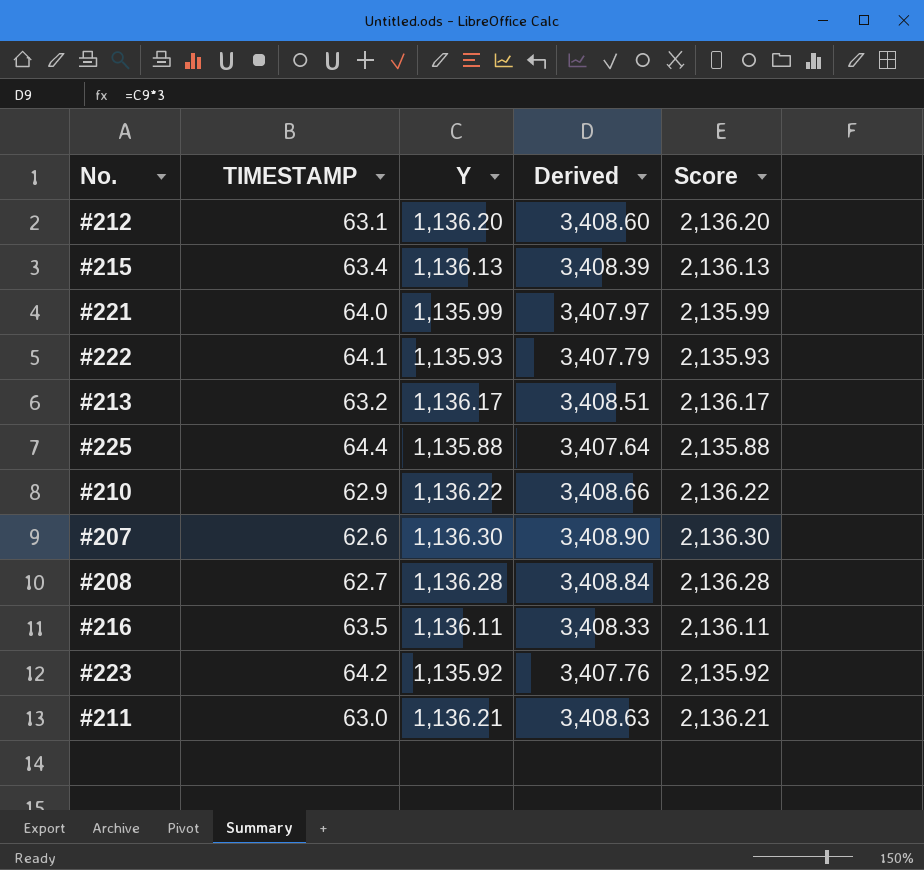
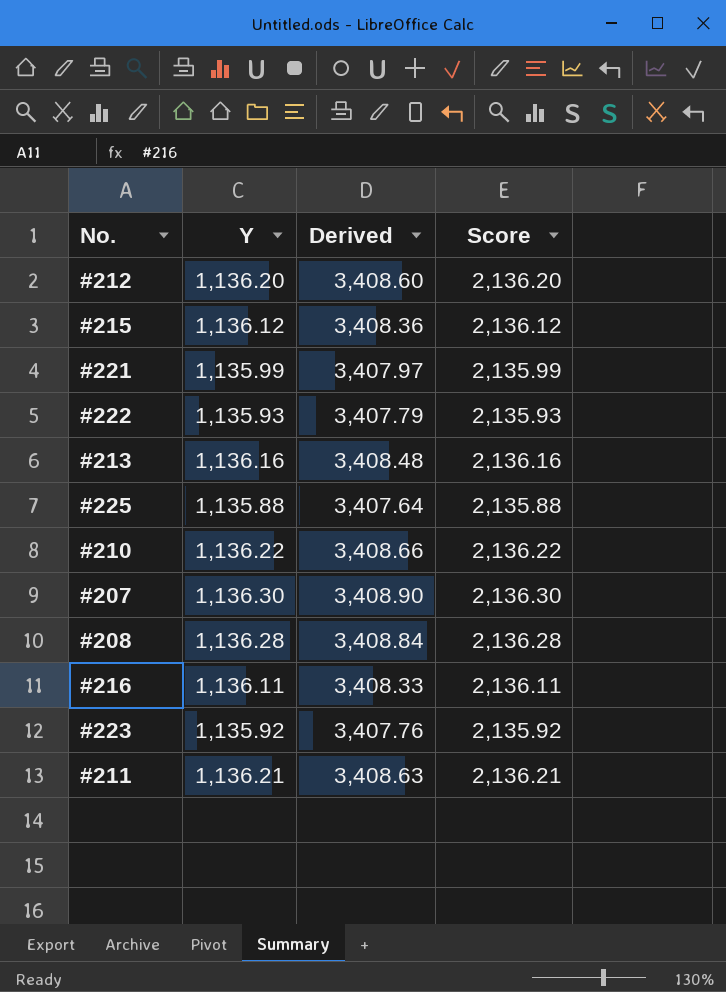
column TIMESTAMP | position: 2 -> none
#215 | Y: 1,136.13 -> 1,136.12
#215 | Derived: 3,408.39 -> 3,408.36
#215 | Score: 2,136.13 -> 2,136.12
#213 | Y: 1,136.17 -> 1,136.16
#213 | Derived: 3,408.51 -> 3,408.48
#213 | Score: 2,136.17 -> 2,136.16

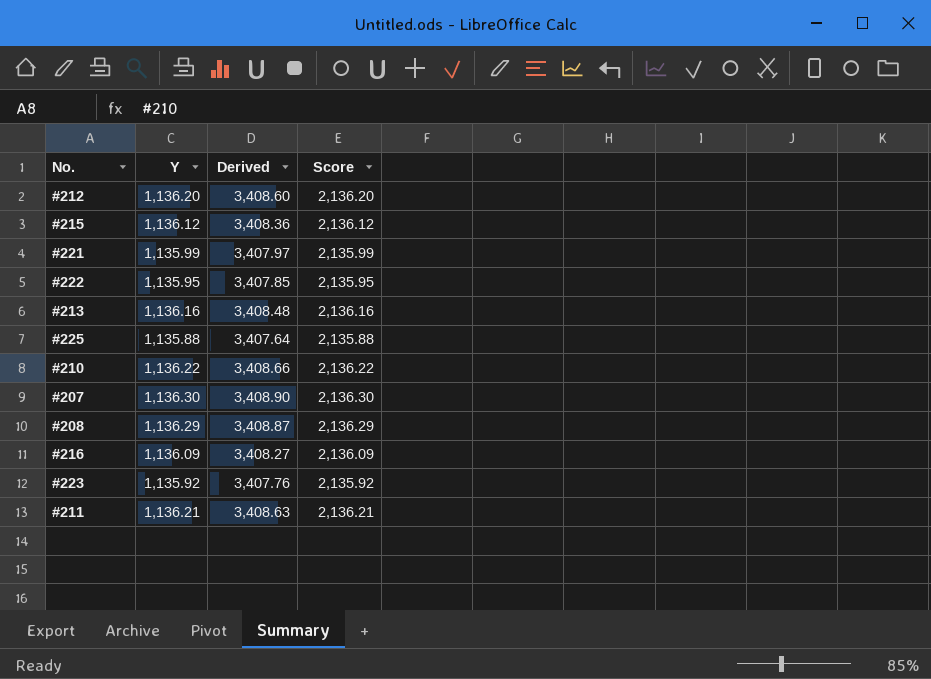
#222 | Y: 1,135.93 -> 1,135.95
#222 | Derived: 3,407.79 -> 3,407.85
#222 | Score: 2,135.93 -> 2,135.95
#208 | Y: 1,136.28 -> 1,136.29
#208 | Derived: 3,408.84 -> 3,408.87
#208 | Score: 2,136.28 -> 2,136.29
#216 | Y: 1,136.11 -> 1,136.09
#216 | Derived: 3,408.33 -> 3,408.27
#216 | Score: 2,136.11 -> 2,136.09

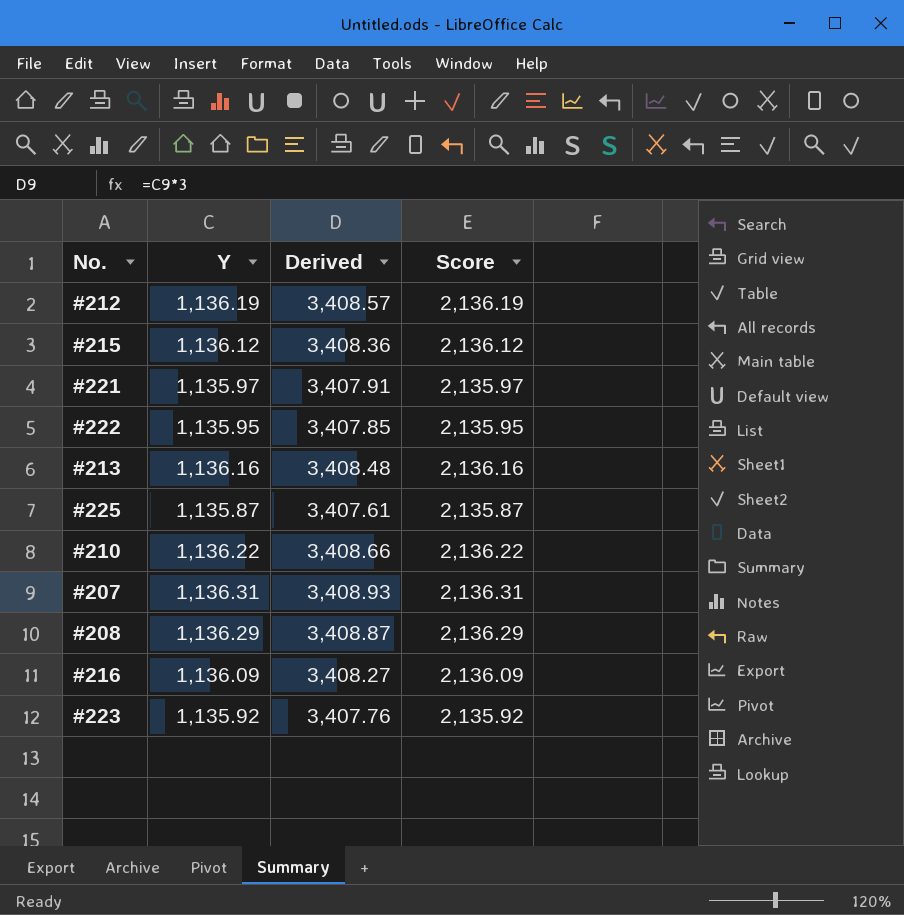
row #211: 1,136.21 | 3,408.63 | 2,136.21 -> none
#212 | Y: 1,136.20 -> 1,136.19
#212 | Derived: 3,408.60 -> 3,408.57
#212 | Score: 2,136.20 -> 2,136.19
#221 | Y: 1,135.99 -> 1,135.97
#221 | Derived: 3,407.97 -> 3,407.91
#221 | Score: 2,135.99 -> 2,135.97
#225 | Y: 1,135.88 -> 1,135.87
#225 | Derived: 3,407.64 -> 3,407.61
#225 | Score: 2,135.88 -> 2,135.87
#207 | Y: 1,136.30 -> 1,136.31
#207 | Derived: 3,408.90 -> 3,408.93
#207 | Score: 2,136.30 -> 2,136.31

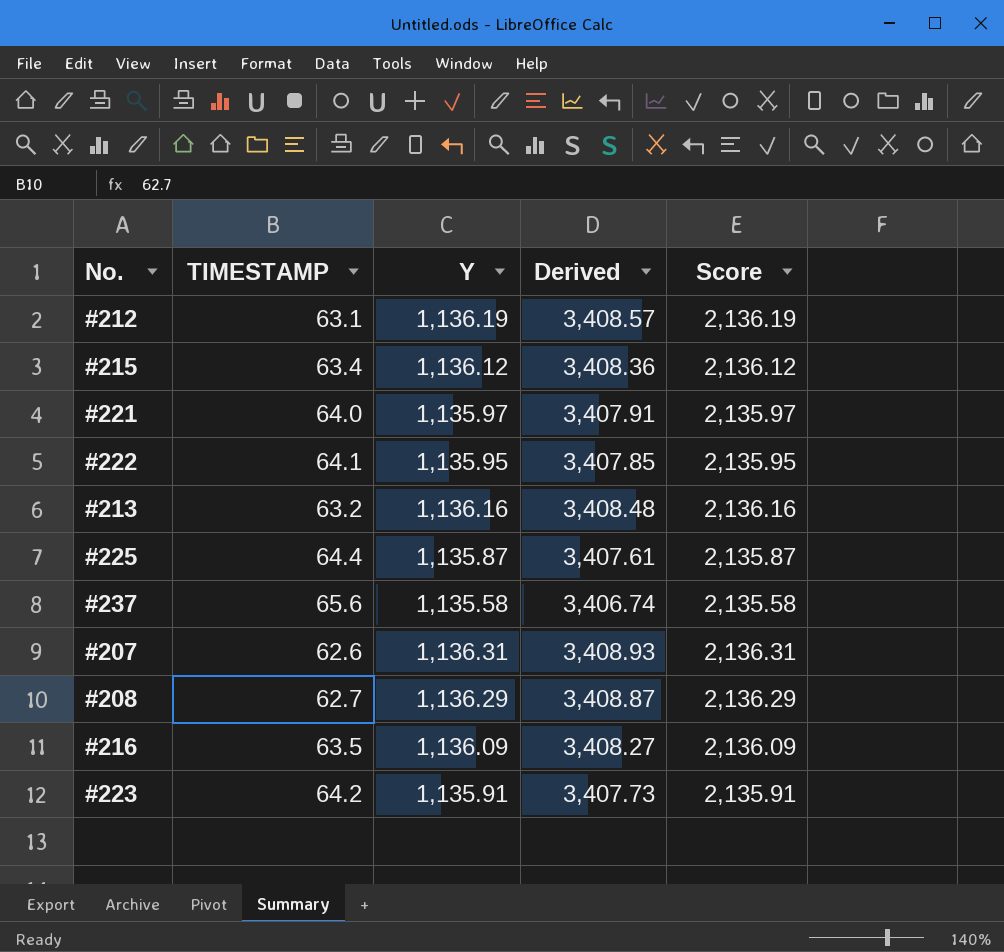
column TIMESTAMP | position: none -> 2
row #210: 1,136.22 | 3,408.66 | 2,136.22 -> none
row #237: none -> 65.6 | 1,135.58 | 3,406.74 | 2,135.58
#223 | Y: 1,135.92 -> 1,135.91
#223 | Derived: 3,407.76 -> 3,407.73
#223 | Score: 2,135.92 -> 2,135.91

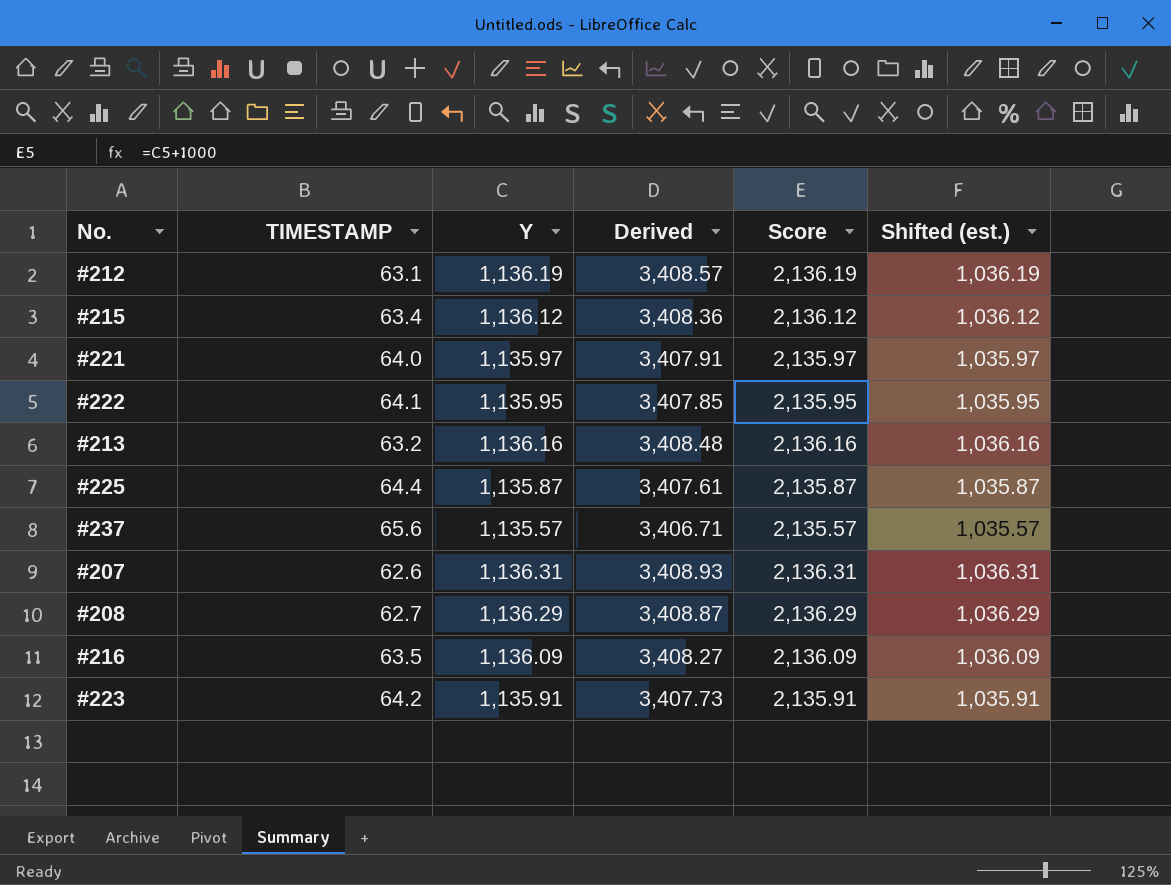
column Shifted (est.) | formula: none -> [Y] - 100
#237 | Y: 1,135.58 -> 1,135.57
#237 | Derived: 3,406.74 -> 3,406.71
#237 | Score: 2,135.58 -> 2,135.57

